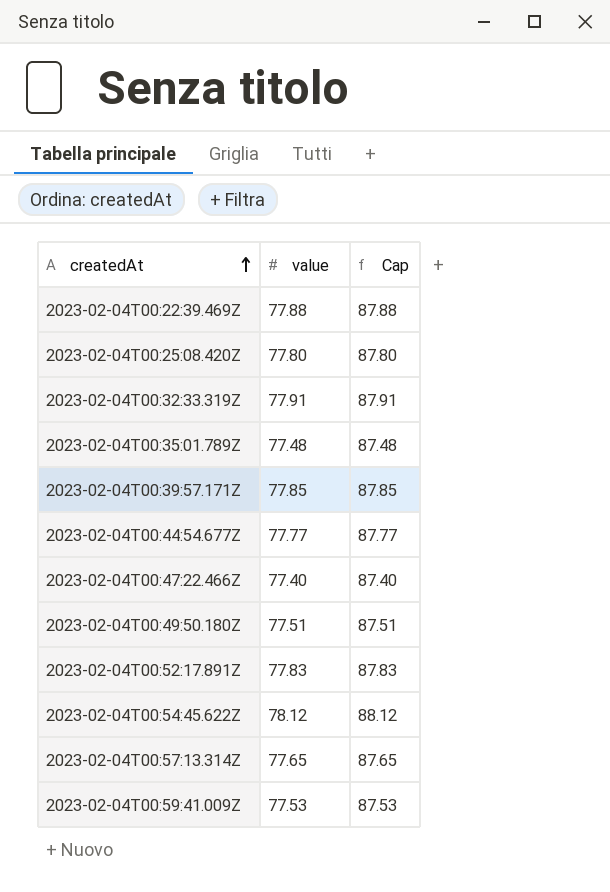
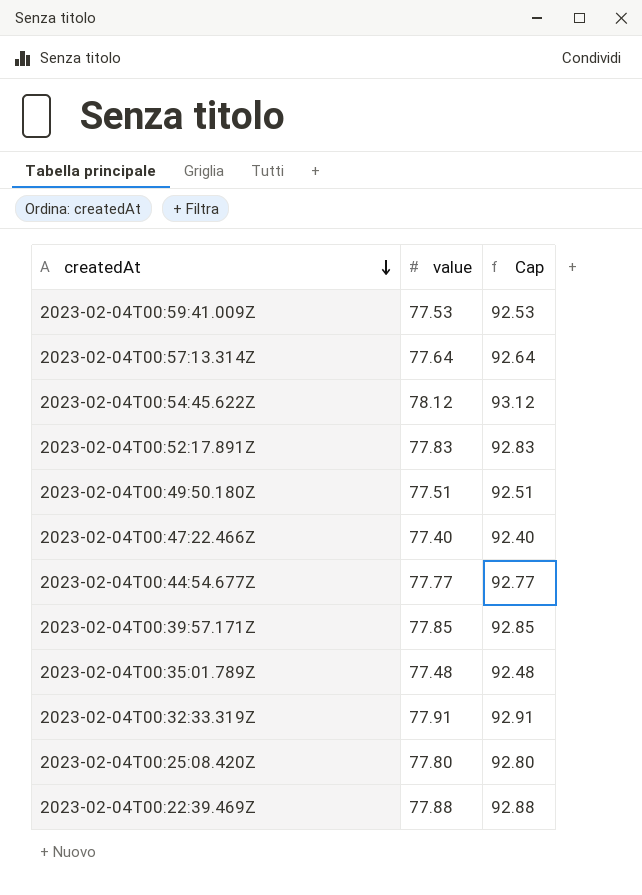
row order: createdAt ascending -> createdAt descending
column Cap | formula: [value] + 10 -> [value] + 15
2023-02-04T00:57:13.314Z | value: 77.65 -> 77.64

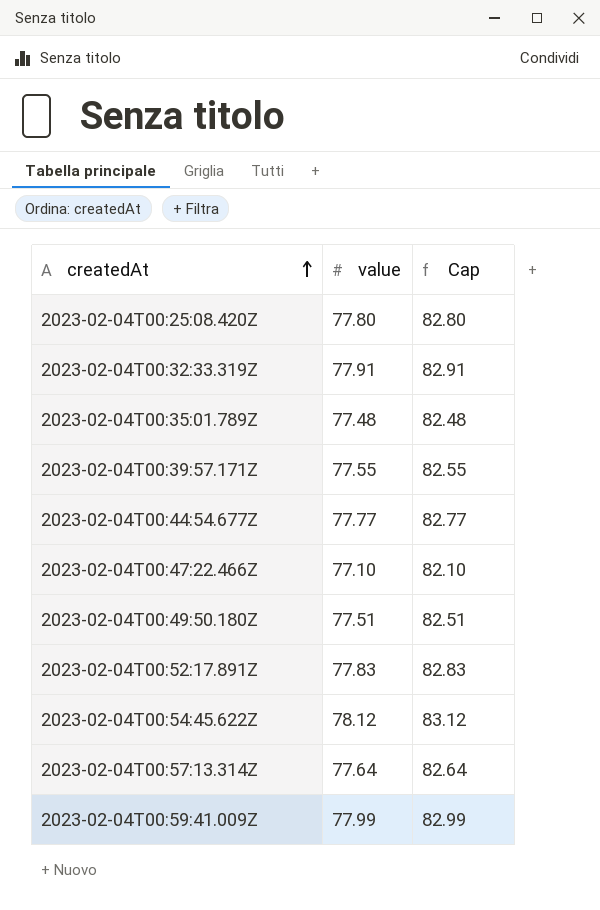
row order: createdAt descending -> createdAt ascending
column Cap | formula: [value] + 15 -> [value] + 5
row 2023-02-04T00:22:39.469Z: 77.88 | 92.88 -> none
2023-02-04T00:39:57.171Z | value: 77.85 -> 77.55
2023-02-04T00:47:22.466Z | value: 77.40 -> 77.10
2023-02-04T00:59:41.009Z | value: 77.53 -> 77.99

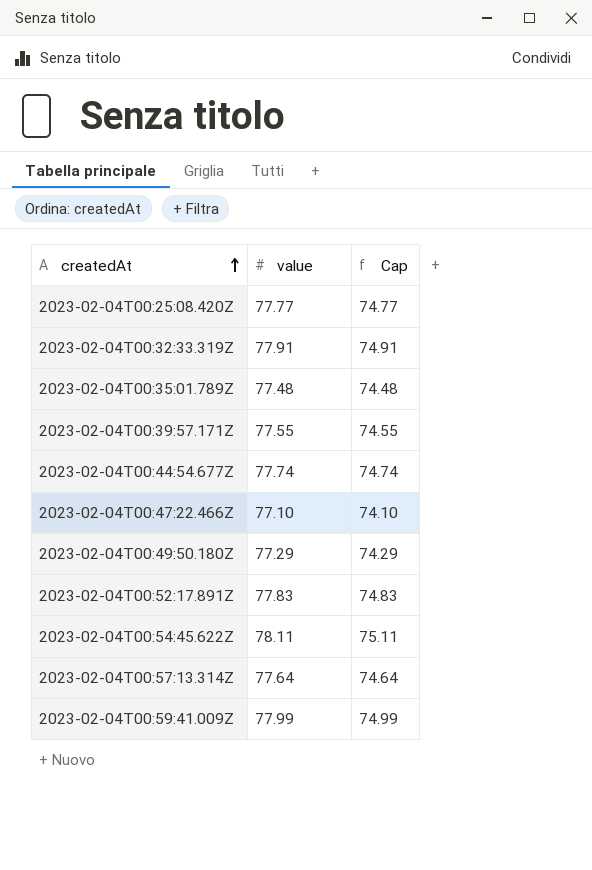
column Cap | formula: [value] + 5 -> [value] - 3
2023-02-04T00:25:08.420Z | value: 77.80 -> 77.77
2023-02-04T00:44:54.677Z | value: 77.77 -> 77.74
2023-02-04T00:49:50.180Z | value: 77.51 -> 77.29
2023-02-04T00:54:45.622Z | value: 78.12 -> 78.11

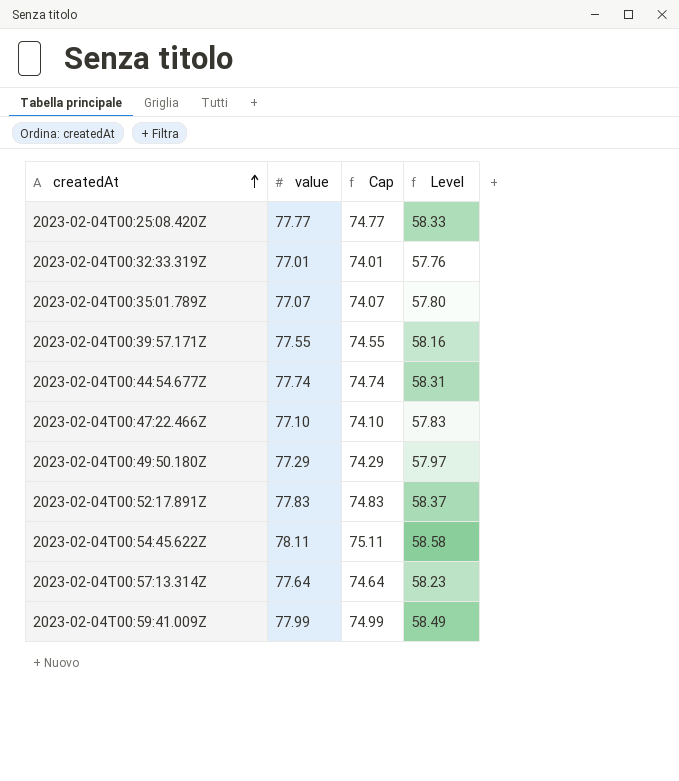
column Level | formula: none -> [value] * 0.75
2023-02-04T00:32:33.319Z | value: 77.91 -> 77.01
2023-02-04T00:32:33.319Z | Cap: 74.91 -> 74.01
2023-02-04T00:35:01.789Z | value: 77.48 -> 77.07
2023-02-04T00:35:01.789Z | Cap: 74.48 -> 74.07

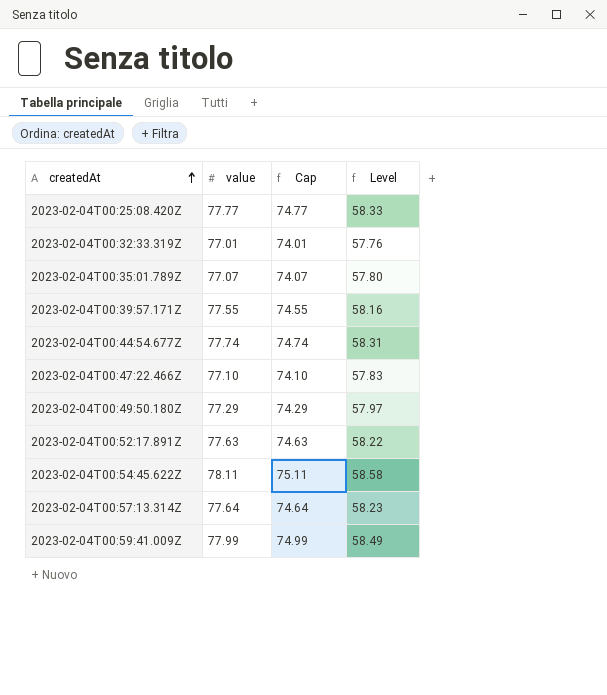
2023-02-04T00:52:17.891Z | value: 77.83 -> 77.63
2023-02-04T00:52:17.891Z | Cap: 74.83 -> 74.63
2023-02-04T00:52:17.891Z | Level: 58.37 -> 58.22

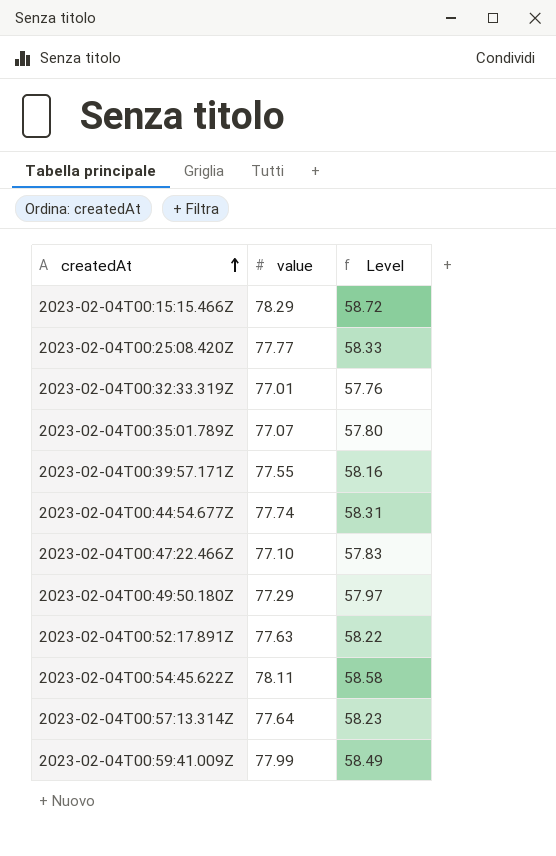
column Cap | formula: [value] - 3 -> none
row 2023-02-04T00:15:15.466Z: none -> 78.29 | 58.72

